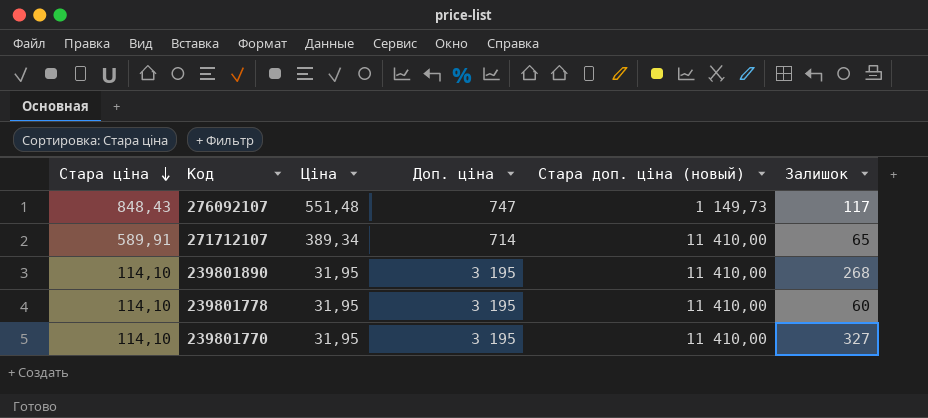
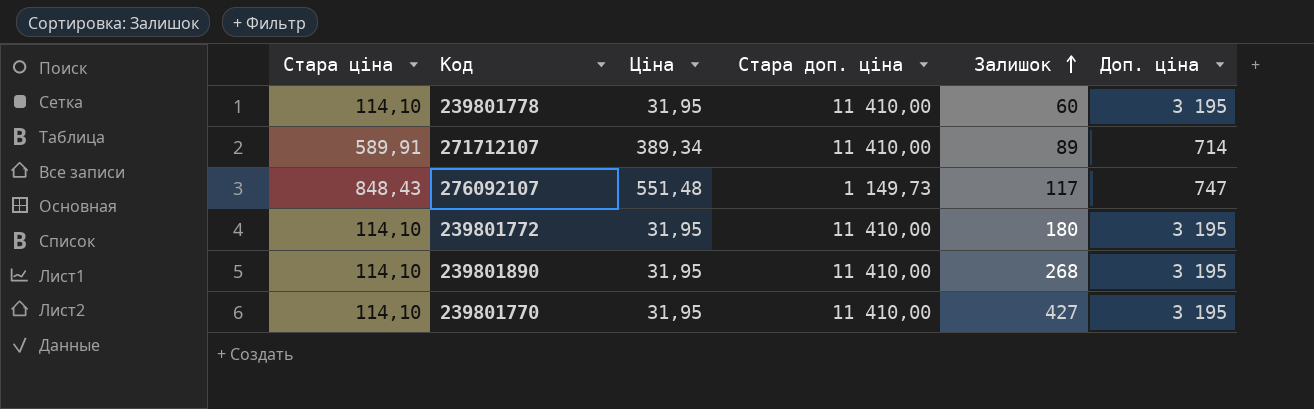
row order: Стара ціна descending -> Залишок ascending
column name: Стара доп. ціна (новый) -> Стара доп. ціна
column Доп. ціна | position: 4 -> 6
271712107 | Залишок: 65 -> 89
row 239801772: none -> 114,10 | 31,95 | 11 410,00 | 180 | 3 195
239801770 | Залишок: 327 -> 427

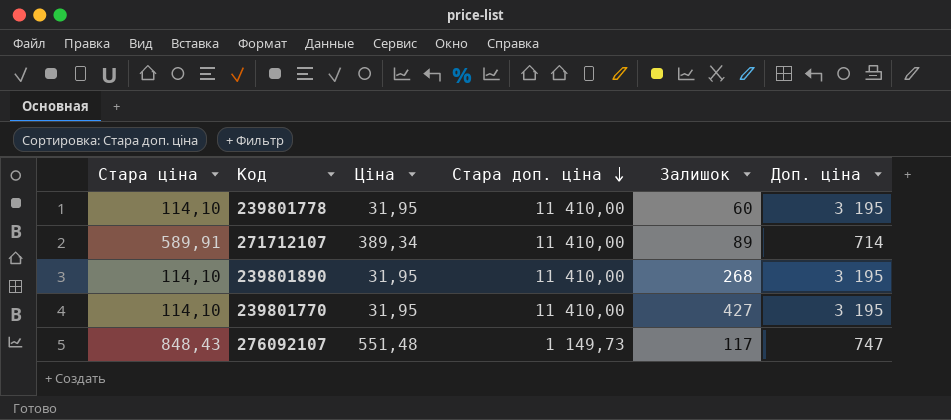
row order: Залишок ascending -> Стара доп. ціна descending
row 239801772: 114,10 | 31,95 | 11 410,00 | 180 | 3 195 -> none

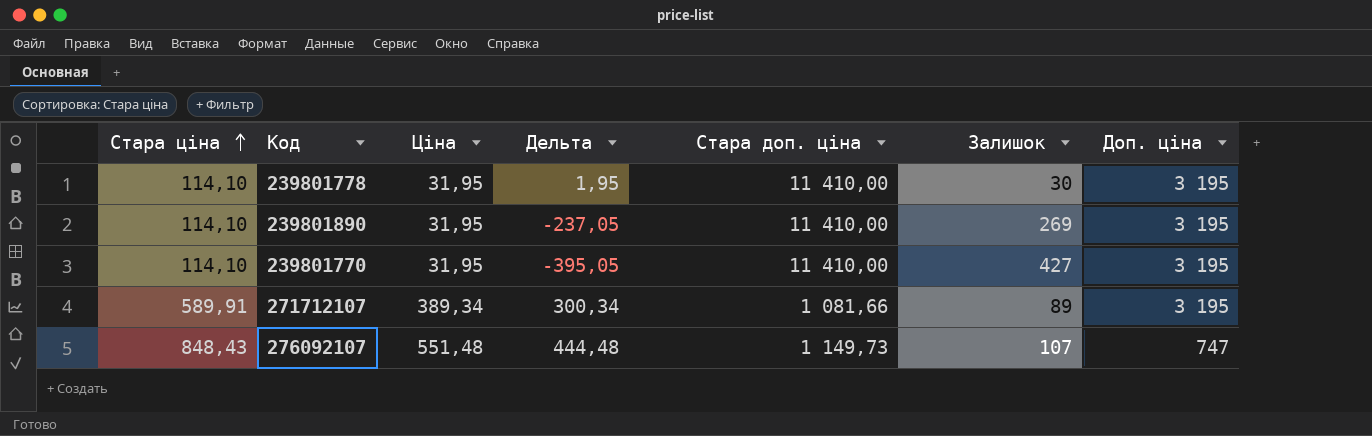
row order: Стара доп. ціна descending -> Стара ціна ascending
column Дельта | formula: none -> [Ціна] - [Залишок]
239801778 | Залишок: 60 -> 30
239801890 | Залишок: 268 -> 269
271712107 | Стара доп. ціна: 11 410,00 -> 1 081,66
271712107 | Доп. ціна: 714 -> 3 195
276092107 | Залишок: 117 -> 107

